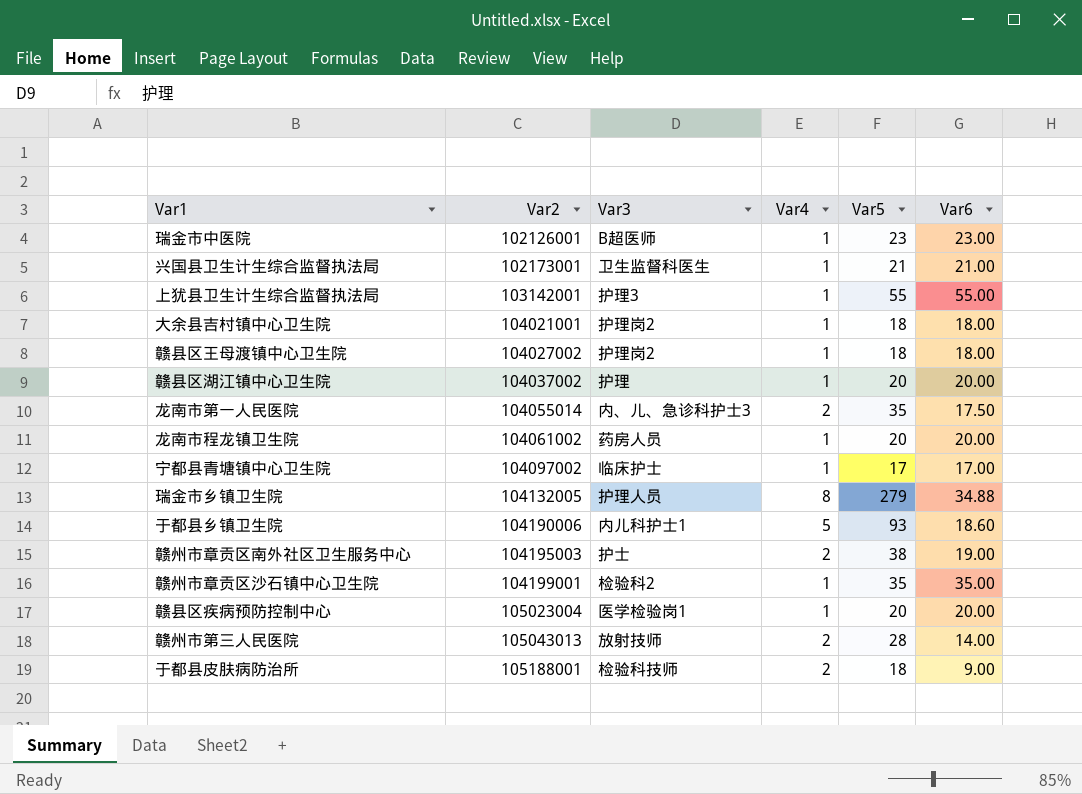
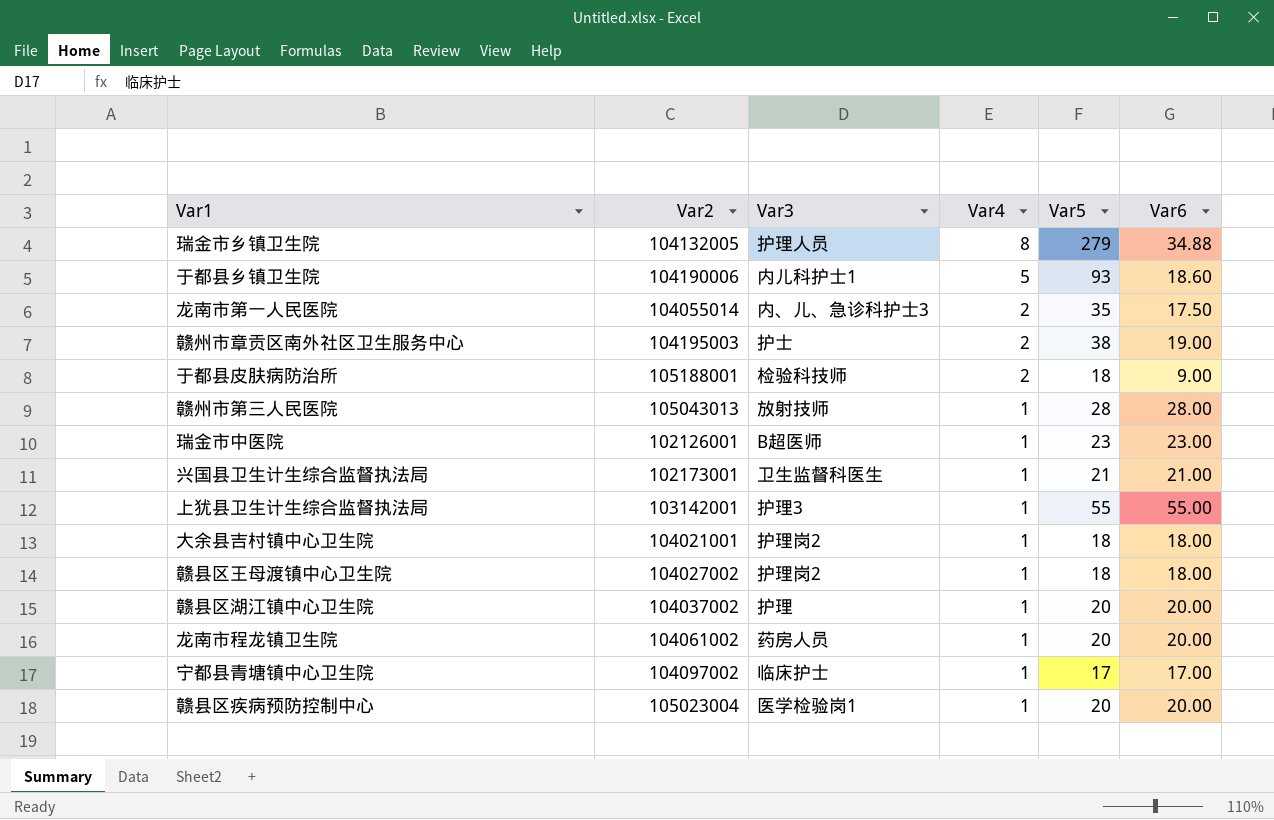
row order: Var2 ascending -> Var4 descending
row 赣州市章贡区沙石镇中心卫生院: 104199001 | 检验科2 | 1 | 35 | 35.00 -> none
赣州市第三人民医院 | Var4: 2 -> 1
赣州市第三人民医院 | Var6: 14.00 -> 28.00

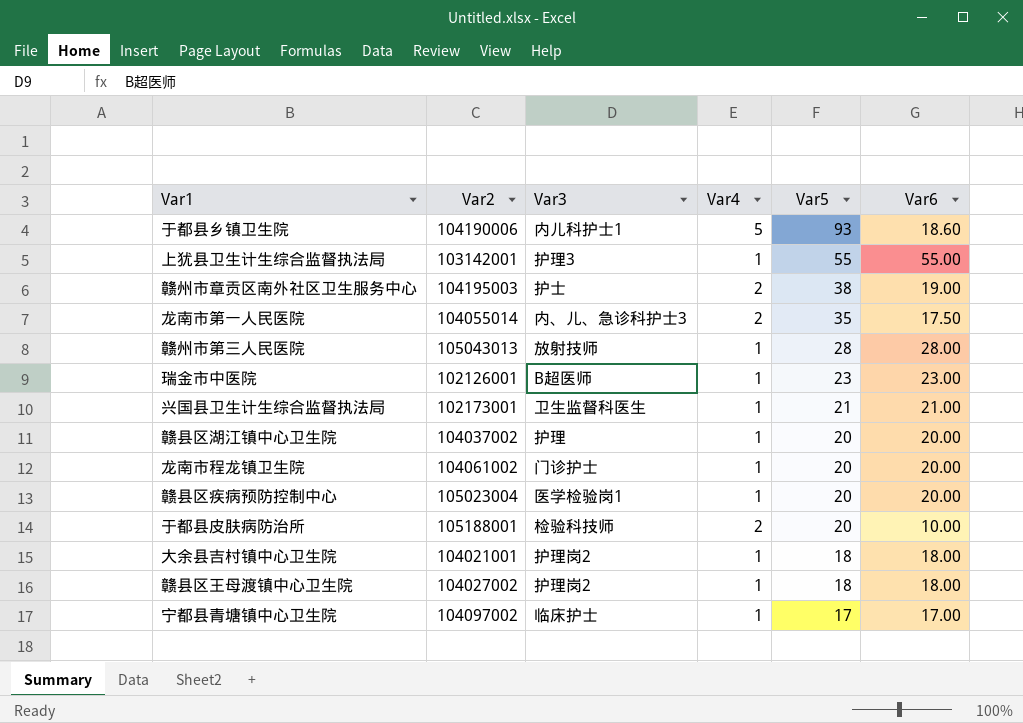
row order: Var4 descending -> Var5 descending
row 瑞金市乡镇卫生院: 104132005 | 护理人员 | 8 | 279 | 34.88 -> none
龙南市程龙镇卫生院 | Var3: 药房人员 -> 门诊护士
于都县皮肤病防治所 | Var5: 18 -> 20
于都县皮肤病防治所 | Var6: 9.00 -> 10.00

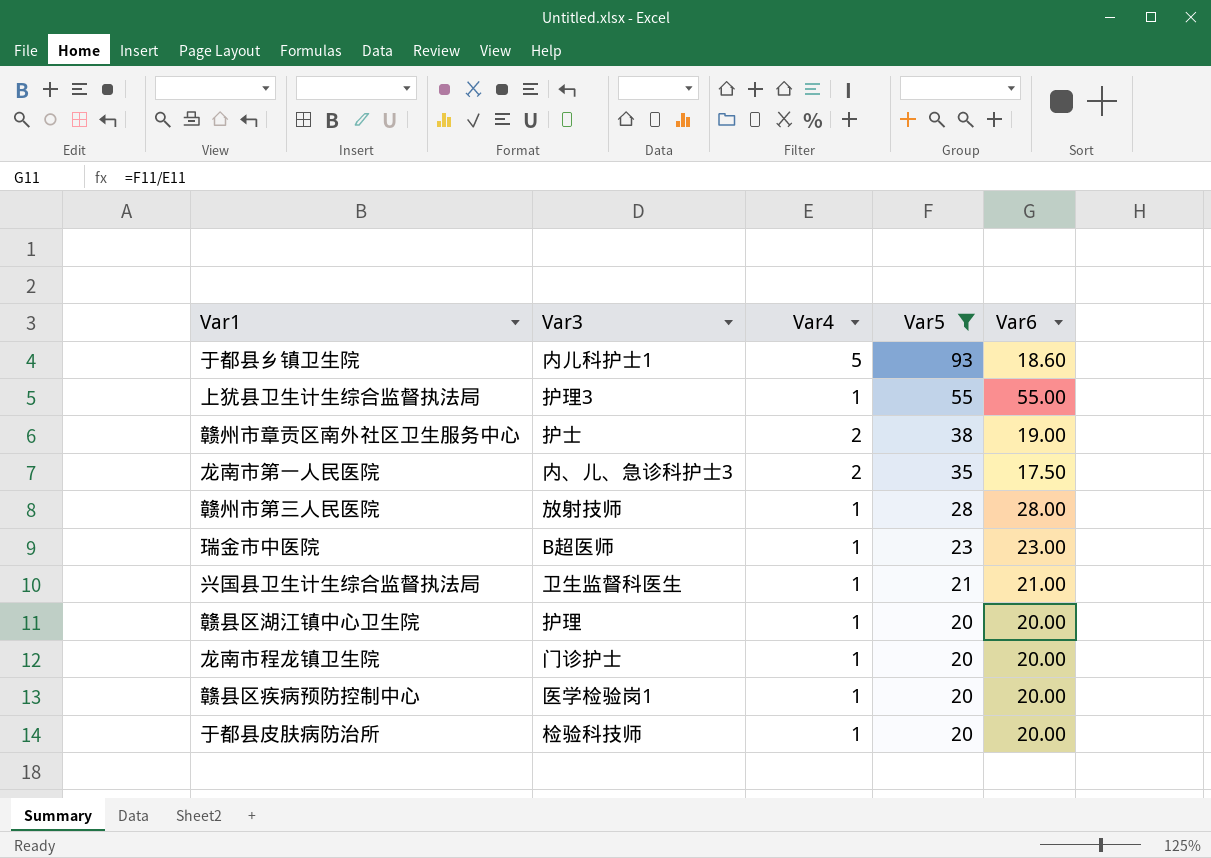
filter: none -> Var5 >= 20
column Var2 | position: 2 -> none
于都县皮肤病防治所 | Var4: 2 -> 1
于都县皮肤病防治所 | Var6: 10.00 -> 20.00

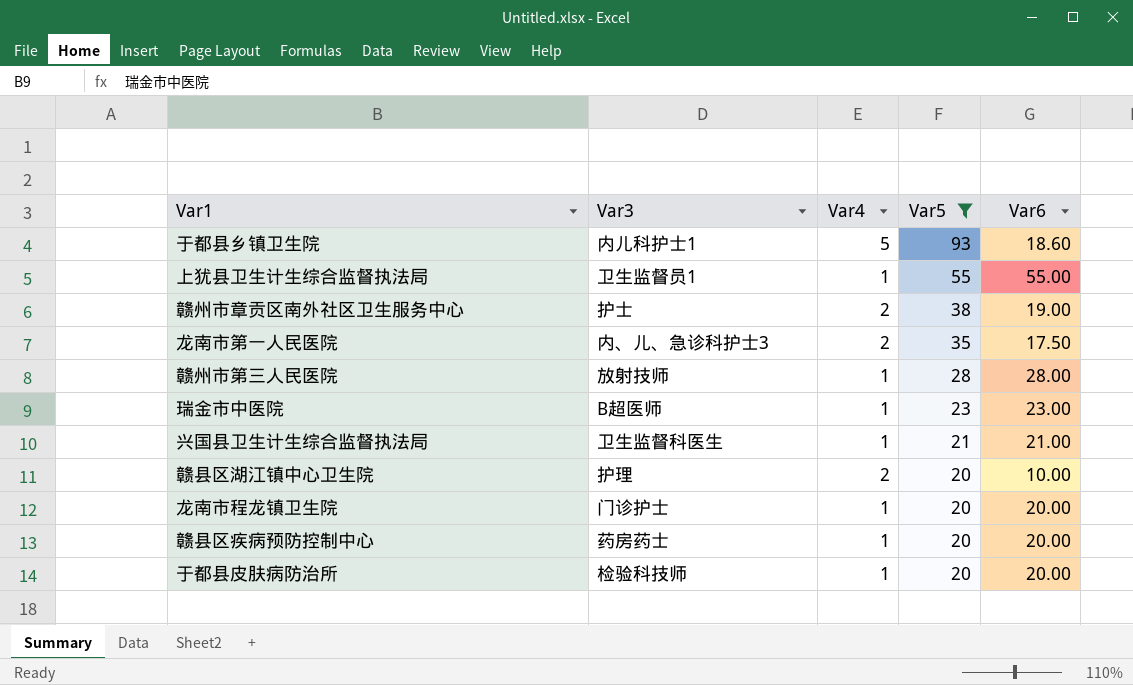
上犹县卫生计生综合监督执法局 | Var3: 护理3 -> 卫生监督员1
赣县区湖江镇中心卫生院 | Var4: 1 -> 2
赣县区湖江镇中心卫生院 | Var6: 20.00 -> 10.00
赣县区疾病预防控制中心 | Var3: 医学检验岗1 -> 药房药士

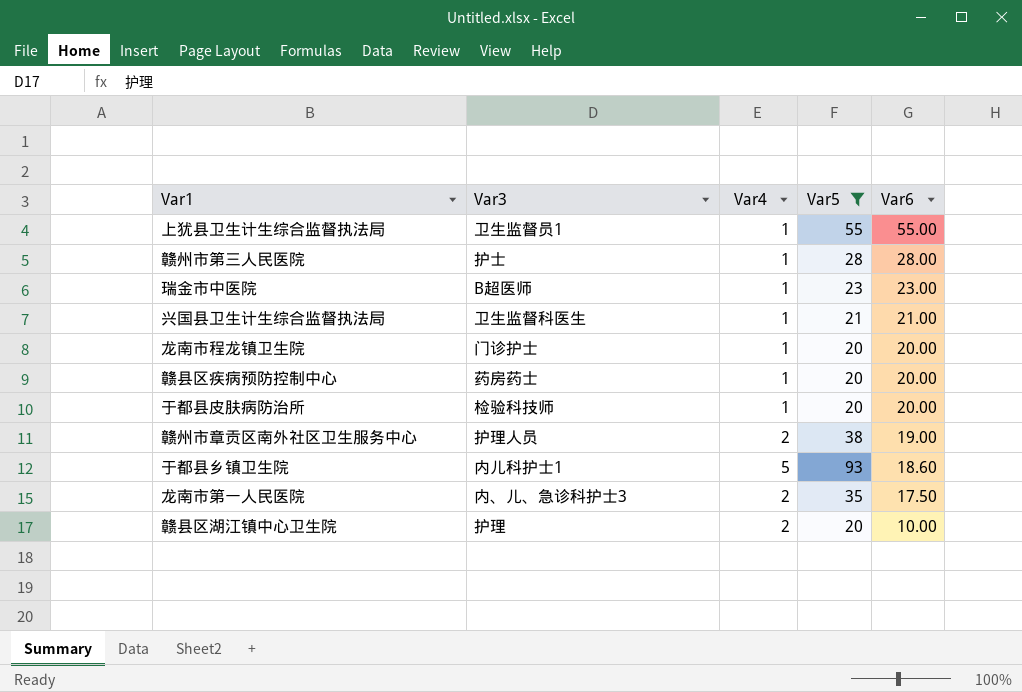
row order: Var5 descending -> Var6 descending
赣州市第三人民医院 | Var3: 放射技师 -> 护士
赣州市章贡区南外社区卫生服务中心 | Var3: 护士 -> 护理人员

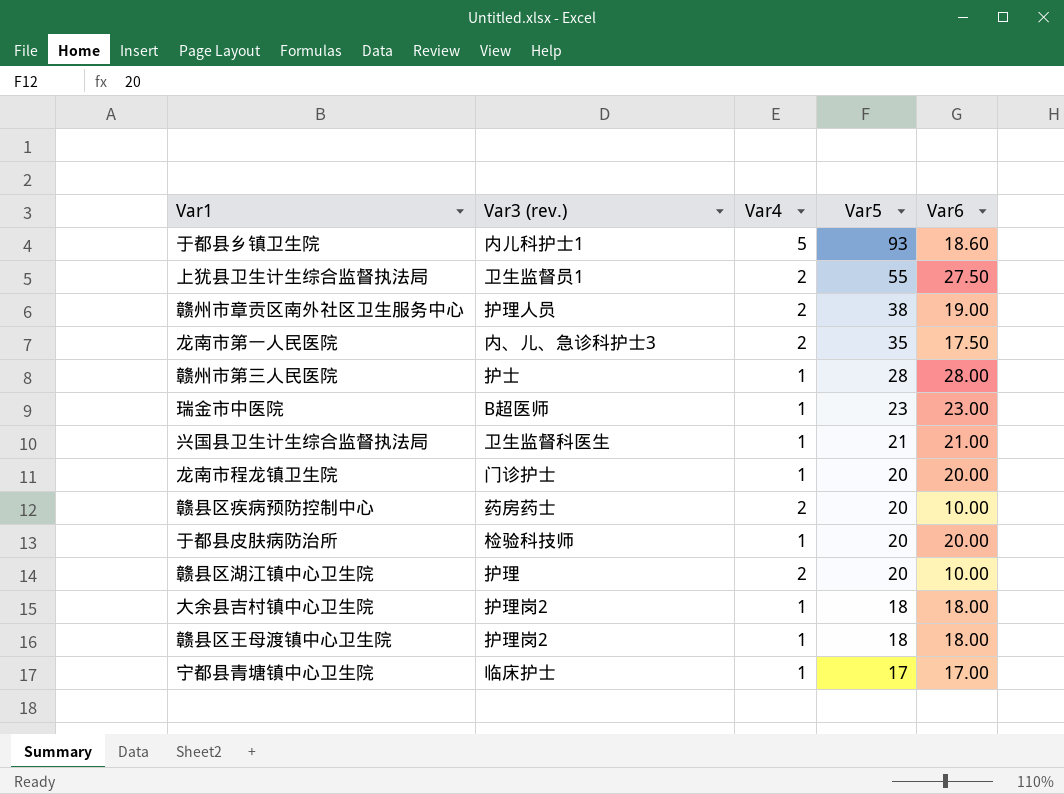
filter: Var5 >= 20 -> none
row order: Var6 descending -> Var5 descending
column name: Var3 -> Var3 (rev.)
上犹县卫生计生综合监督执法局 | Var4: 1 -> 2
上犹县卫生计生综合监督执法局 | Var6: 55.00 -> 27.50
赣县区疾病预防控制中心 | Var4: 1 -> 2
赣县区疾病预防控制中心 | Var6: 20.00 -> 10.00

